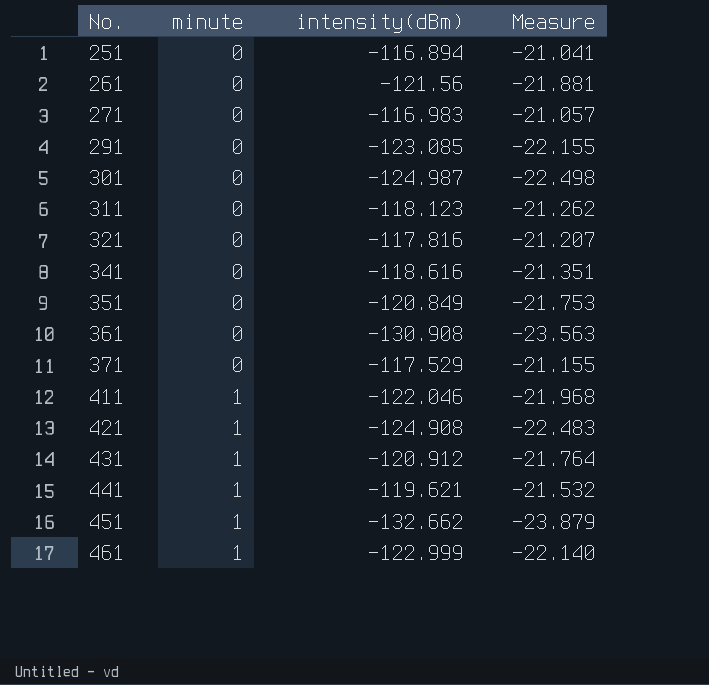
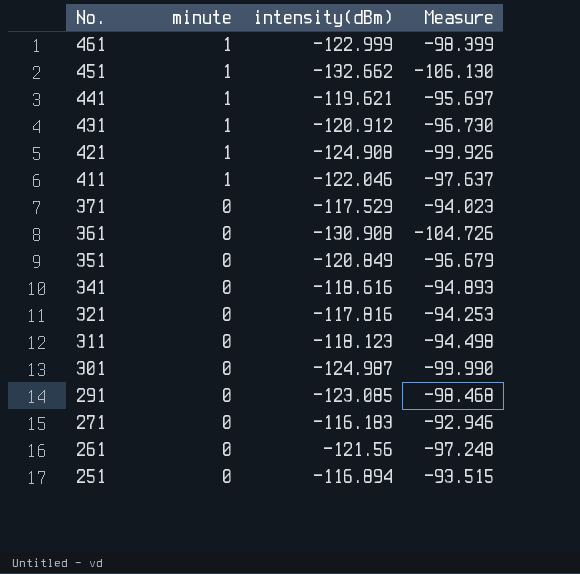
row order: No. ascending -> No. descending
column Measure | formula: [intensity(dBm)] * 0.18 -> [intensity(dBm)] * 0.8
271 | intensity(dBm): -116.983 -> -116.183

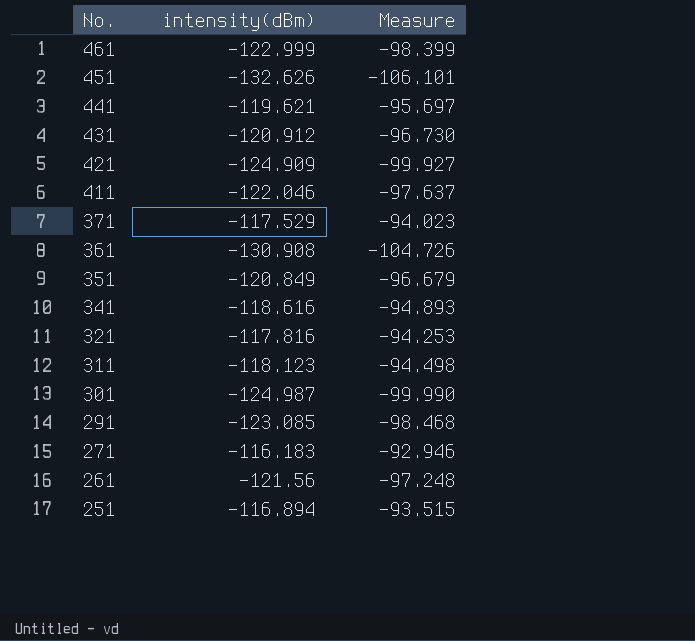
column minute | position: 2 -> none
451 | intensity(dBm): -132.662 -> -132.626
451 | Measure: -106.130 -> -106.101
421 | intensity(dBm): -124.908 -> -124.909
421 | Measure: -99.926 -> -99.927

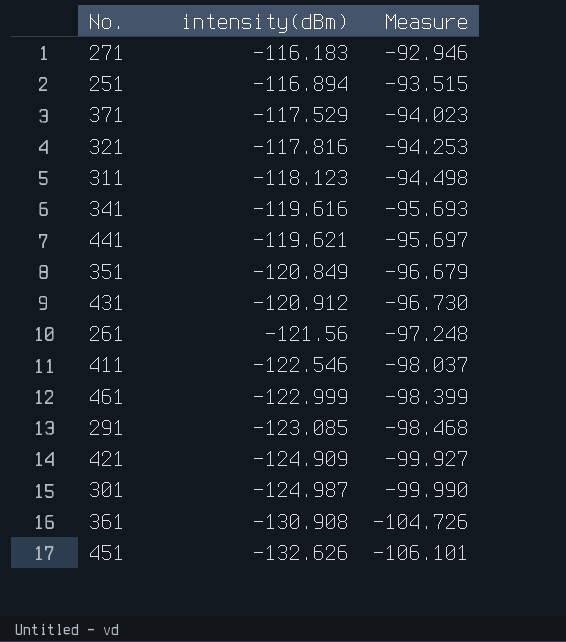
row order: No. descending -> intensity(dBm) descending
341 | intensity(dBm): -118.616 -> -119.616
341 | Measure: -94.893 -> -95.693
411 | intensity(dBm): -122.046 -> -122.546
411 | Measure: -97.637 -> -98.037

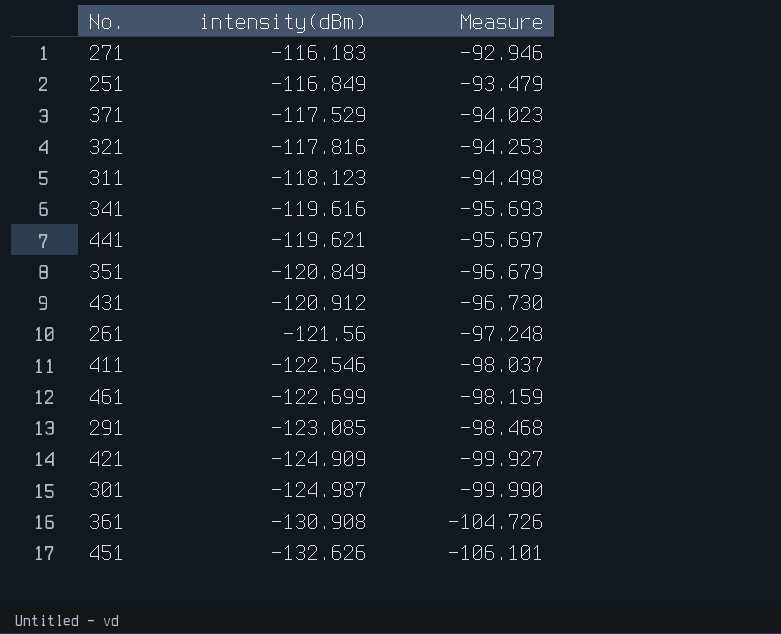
251 | intensity(dBm): -116.894 -> -116.849
251 | Measure: -93.515 -> -93.479
461 | intensity(dBm): -122.999 -> -122.699
461 | Measure: -98.399 -> -98.159

